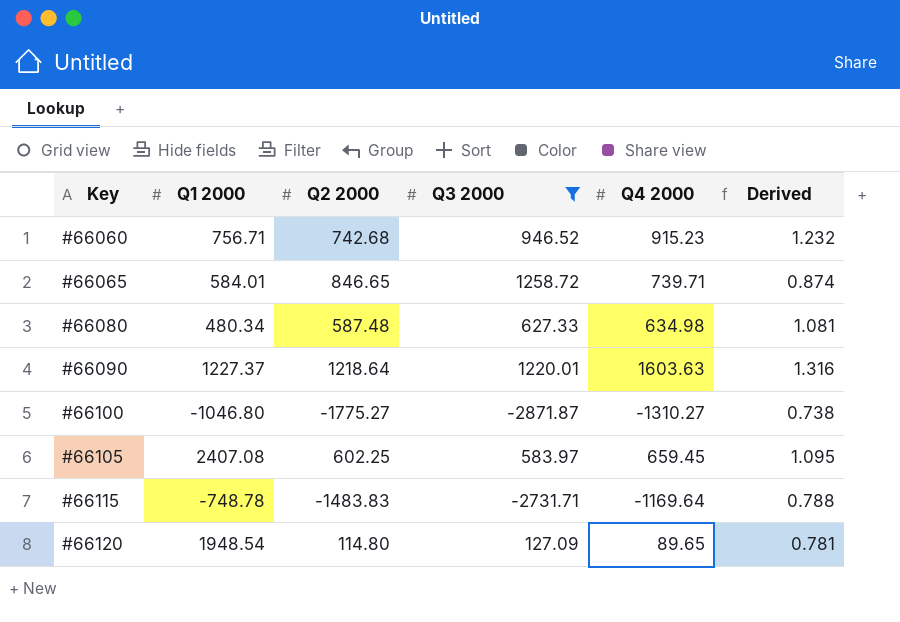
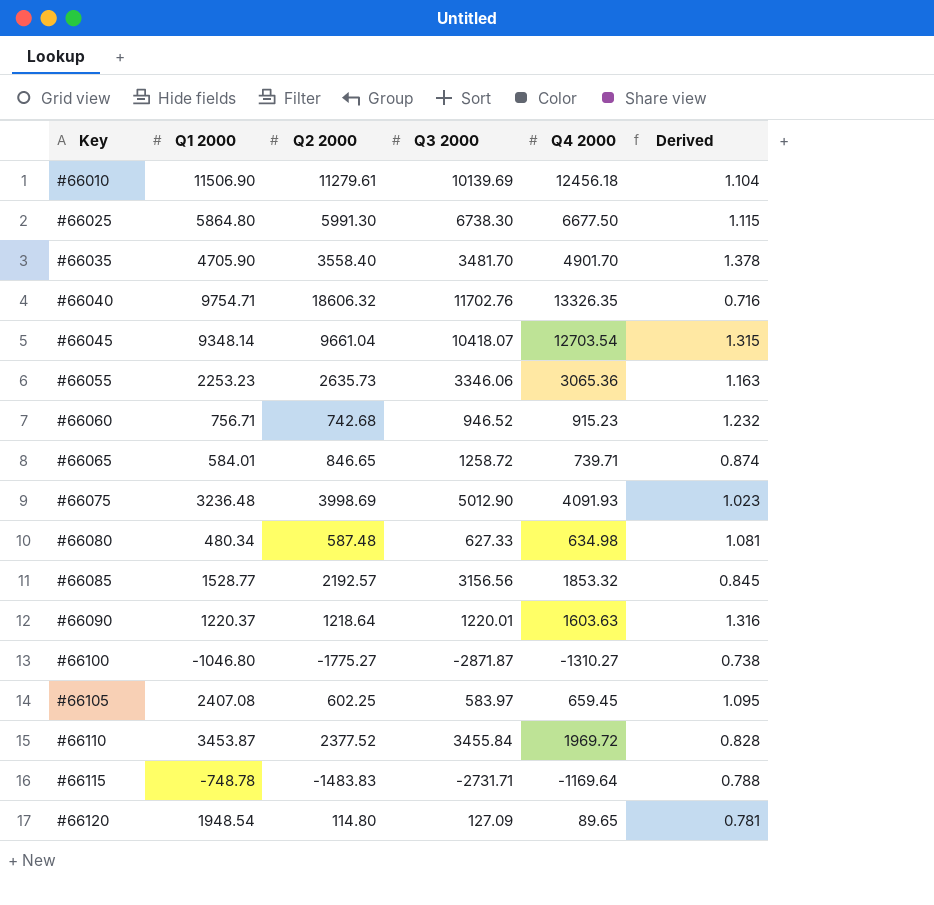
filter: Q3 2000 <= 1258.72 -> none
#66090 | Q1 2000: 1227.37 -> 1220.37

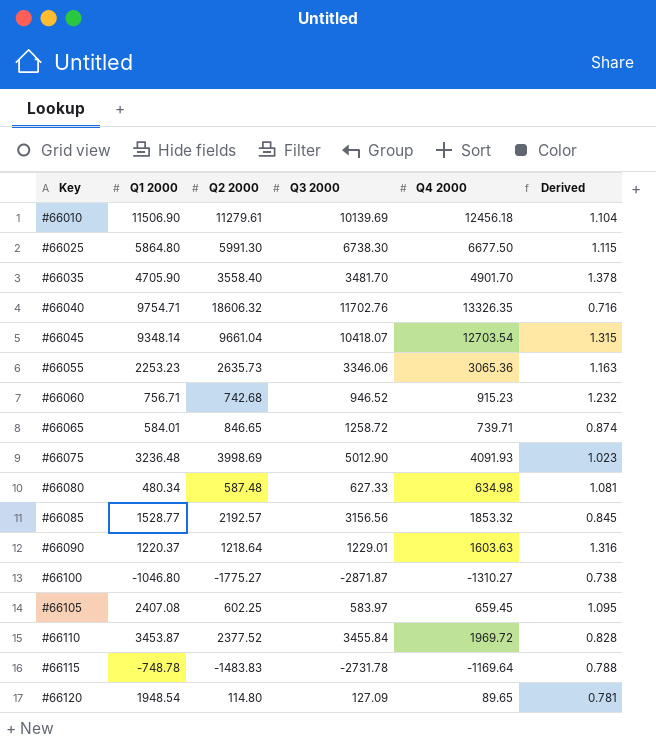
#66090 | Q3 2000: 1220.01 -> 1229.01
#66115 | Q3 2000: -2731.71 -> -2731.78

